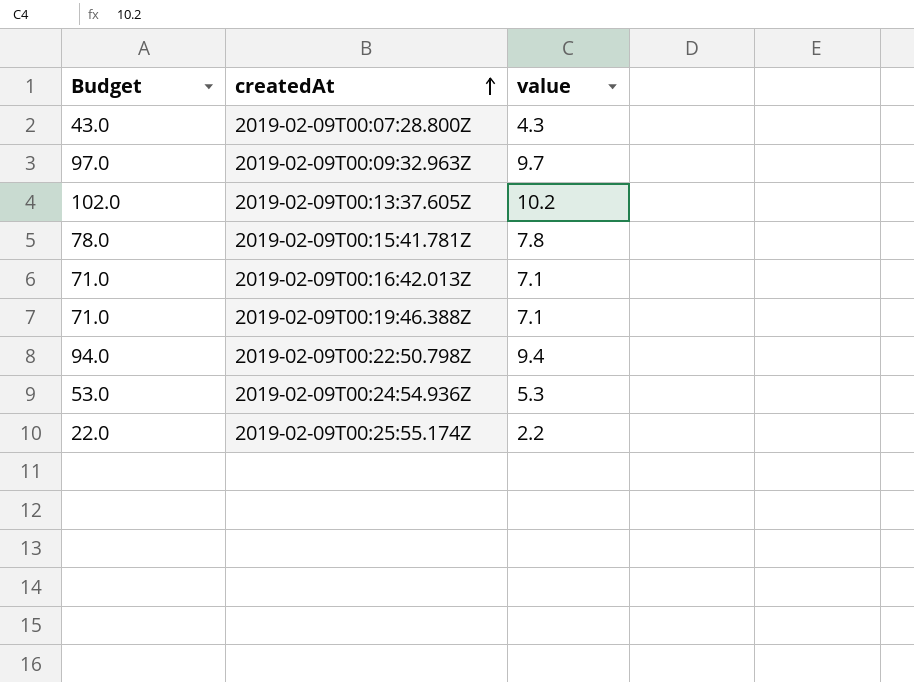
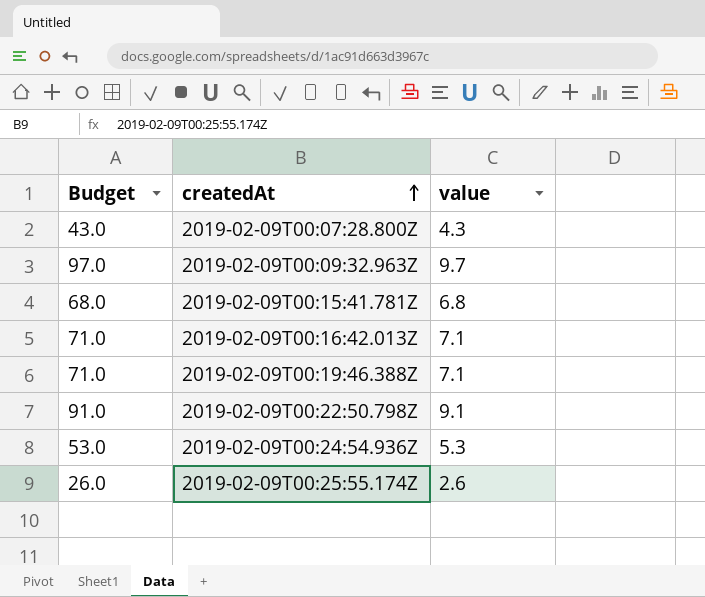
row 2019-02-09T00:13:37.605Z: 102.0 | 10.2 -> none
2019-02-09T00:15:41.781Z | Budget: 78.0 -> 68.0
2019-02-09T00:15:41.781Z | value: 7.8 -> 6.8
2019-02-09T00:22:50.798Z | Budget: 94.0 -> 91.0
2019-02-09T00:22:50.798Z | value: 9.4 -> 9.1
2019-02-09T00:25:55.174Z | Budget: 22.0 -> 26.0
2019-02-09T00:25:55.174Z | value: 2.2 -> 2.6

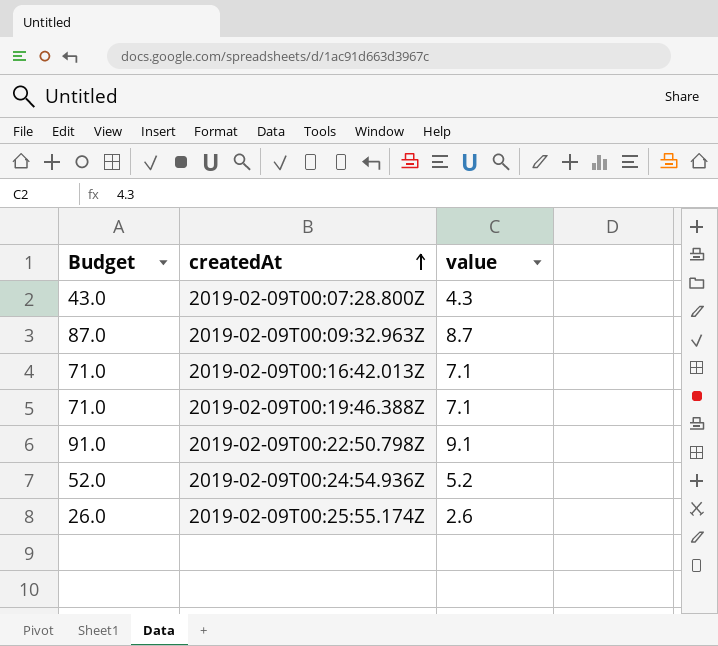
row 2019-02-09T00:15:41.781Z: 68.0 | 6.8 -> none
2019-02-09T00:09:32.963Z | Budget: 97.0 -> 87.0
2019-02-09T00:09:32.963Z | value: 9.7 -> 8.7
2019-02-09T00:24:54.936Z | Budget: 53.0 -> 52.0
2019-02-09T00:24:54.936Z | value: 5.3 -> 5.2

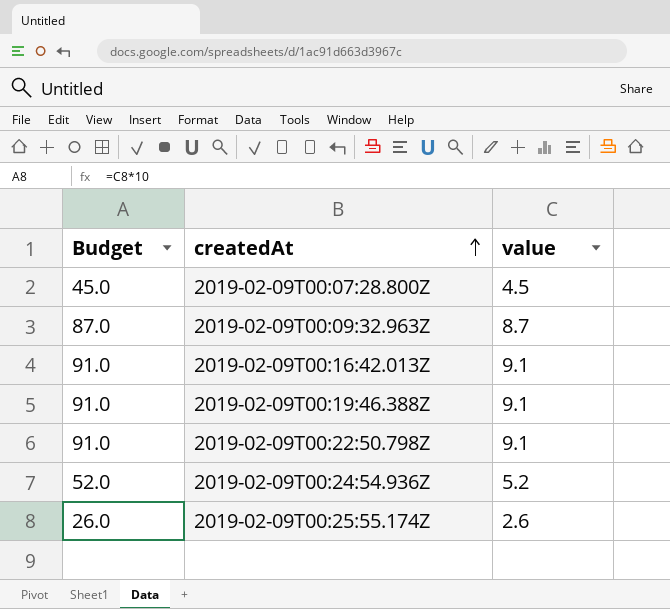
2019-02-09T00:07:28.800Z | Budget: 43.0 -> 45.0
2019-02-09T00:07:28.800Z | value: 4.3 -> 4.5
2019-02-09T00:16:42.013Z | Budget: 71.0 -> 91.0
2019-02-09T00:16:42.013Z | value: 7.1 -> 9.1
2019-02-09T00:19:46.388Z | Budget: 71.0 -> 91.0
2019-02-09T00:19:46.388Z | value: 7.1 -> 9.1

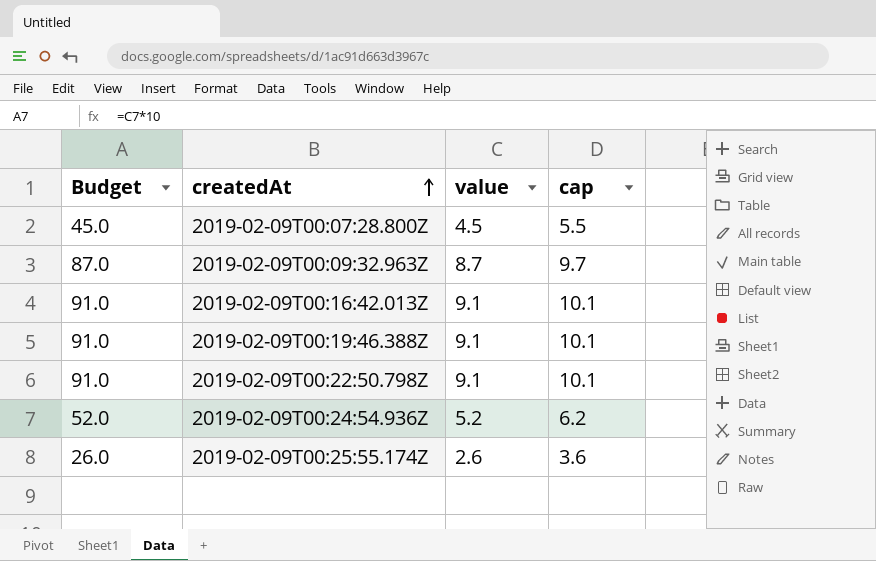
column cap | formula: none -> [value] + 1

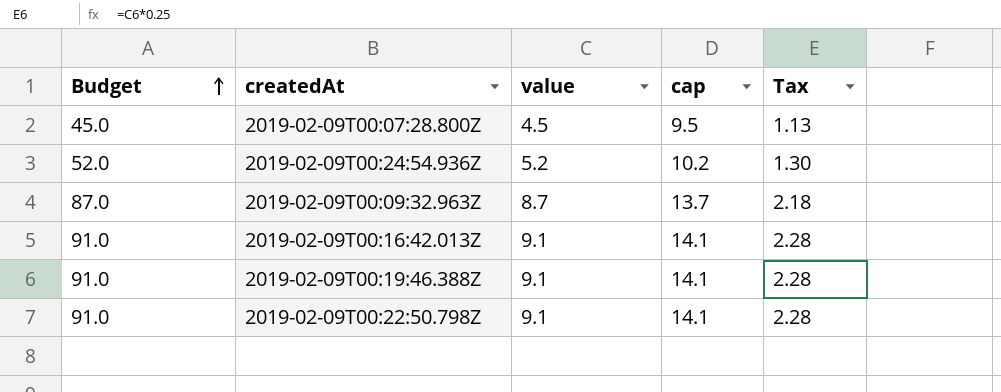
row order: createdAt ascending -> Budget ascending
column cap | formula: [value] + 1 -> [value] + 5
column Tax | formula: none -> [value] * 0.25
row 2019-02-09T00:25:55.174Z: 26.0 | 2.6 | 3.6 -> none

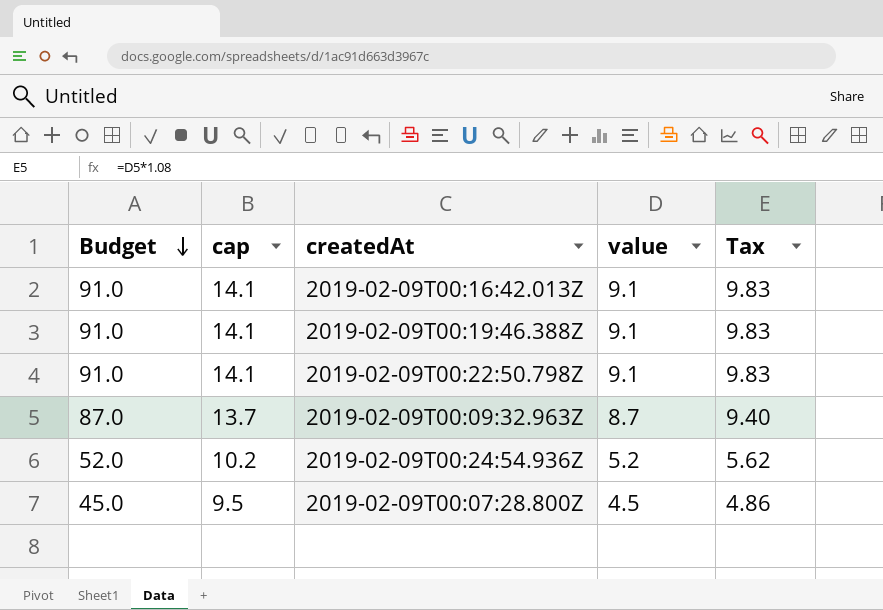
row order: Budget ascending -> Budget descending
column cap | position: 4 -> 2
column Tax | formula: [value] * 0.25 -> [value] * 1.08

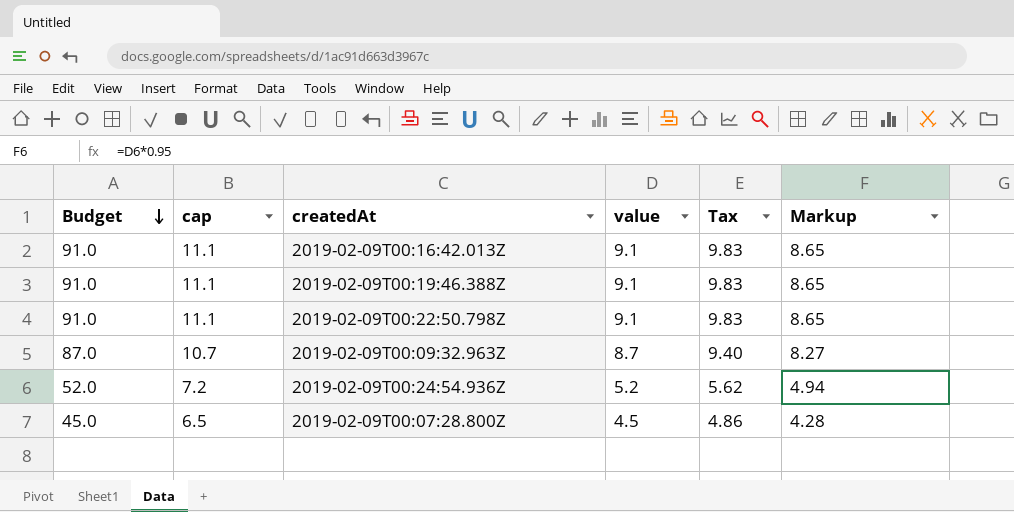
column cap | formula: [value] + 5 -> [value] + 2
column Markup | formula: none -> [value] * 0.95

